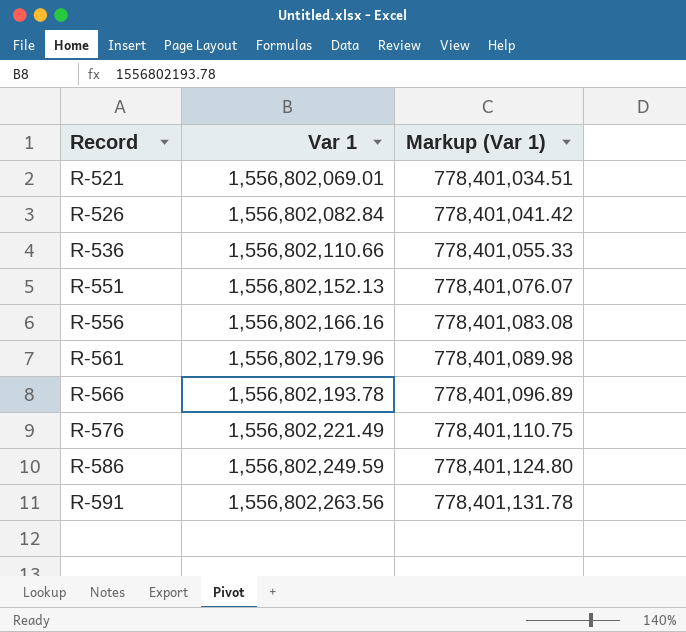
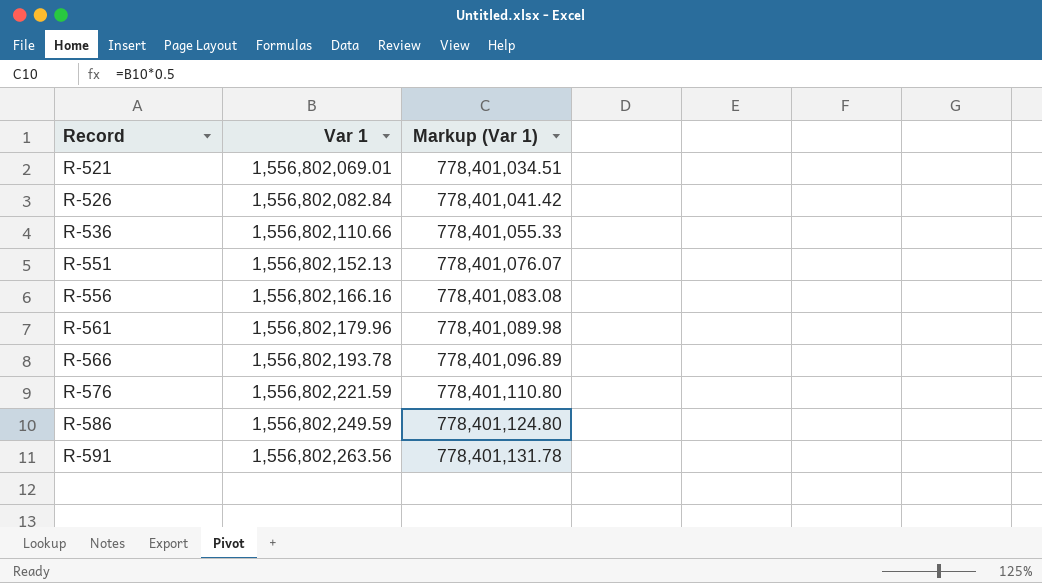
R-576 | Var 1: 1,556,802,221.49 -> 1,556,802,221.59
R-576 | Markup (Var 1): 778,401,110.75 -> 778,401,110.80

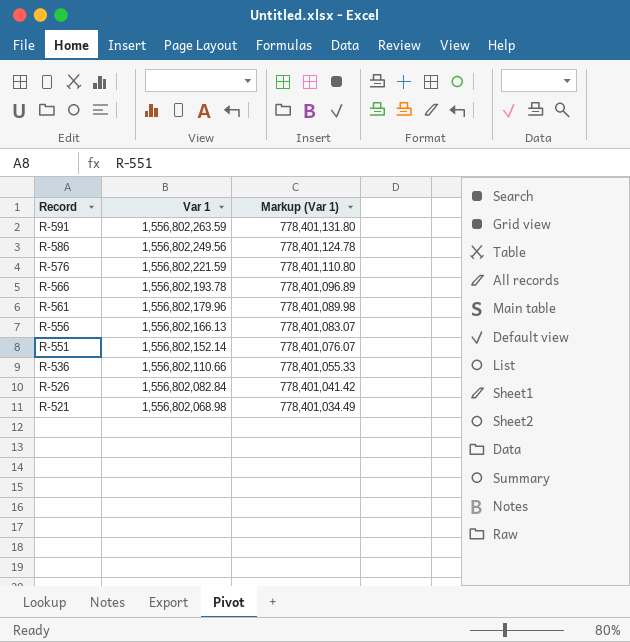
row order: Record ascending -> Record descending
R-591 | Var 1: 1,556,802,263.56 -> 1,556,802,263.59
R-591 | Markup (Var 1): 778,401,131.78 -> 778,401,131.80
R-586 | Var 1: 1,556,802,249.59 -> 1,556,802,249.56
R-586 | Markup (Var 1): 778,401,124.80 -> 778,401,124.78
R-556 | Var 1: 1,556,802,166.16 -> 1,556,802,166.13
R-556 | Markup (Var 1): 778,401,083.08 -> 778,401,083.07
R-551 | Var 1: 1,556,802,152.13 -> 1,556,802,152.14
R-521 | Var 1: 1,556,802,069.01 -> 1,556,802,068.98
R-521 | Markup (Var 1): 778,401,034.51 -> 778,401,034.49

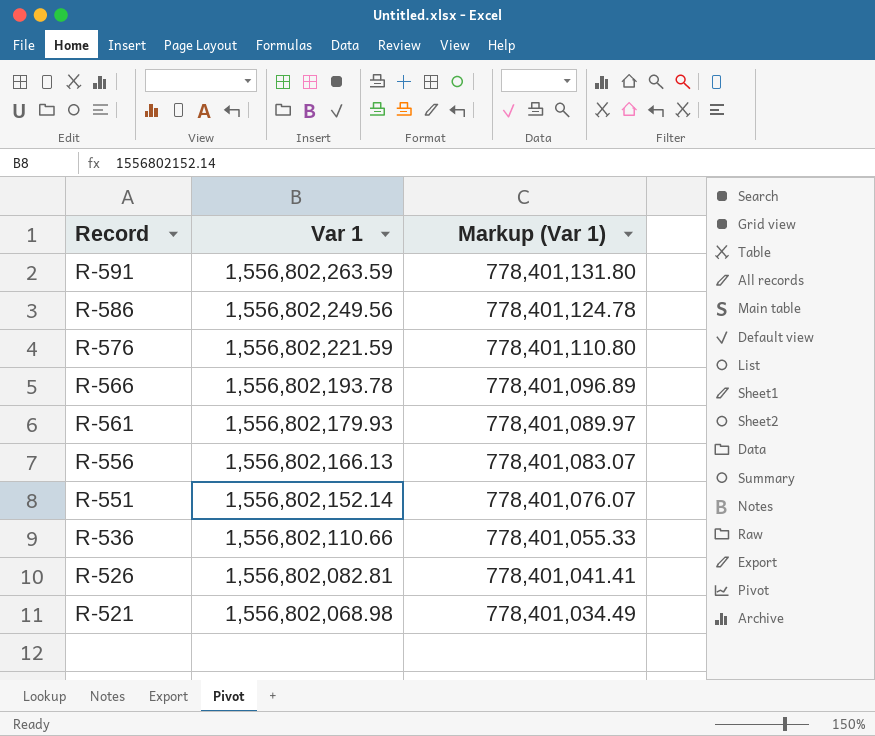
R-561 | Var 1: 1,556,802,179.96 -> 1,556,802,179.93
R-561 | Markup (Var 1): 778,401,089.98 -> 778,401,089.97
R-526 | Var 1: 1,556,802,082.84 -> 1,556,802,082.81
R-526 | Markup (Var 1): 778,401,041.42 -> 778,401,041.41

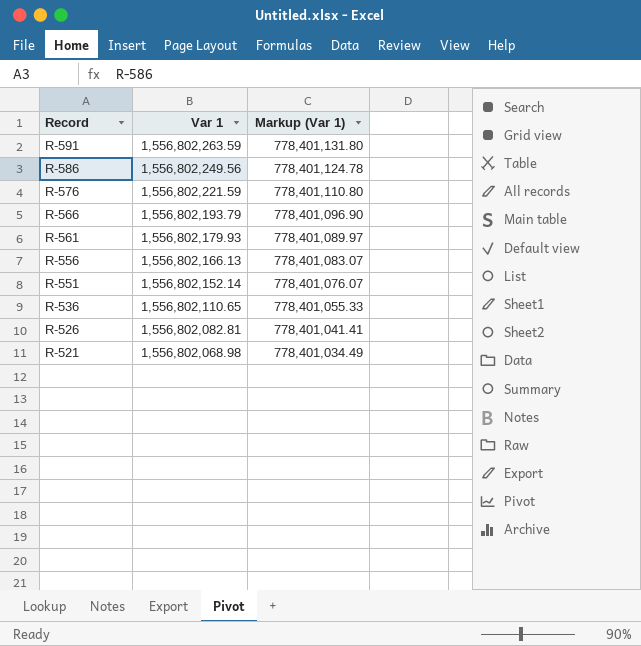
R-566 | Var 1: 1,556,802,193.78 -> 1,556,802,193.79
R-566 | Markup (Var 1): 778,401,096.89 -> 778,401,096.90
R-536 | Var 1: 1,556,802,110.66 -> 1,556,802,110.65

